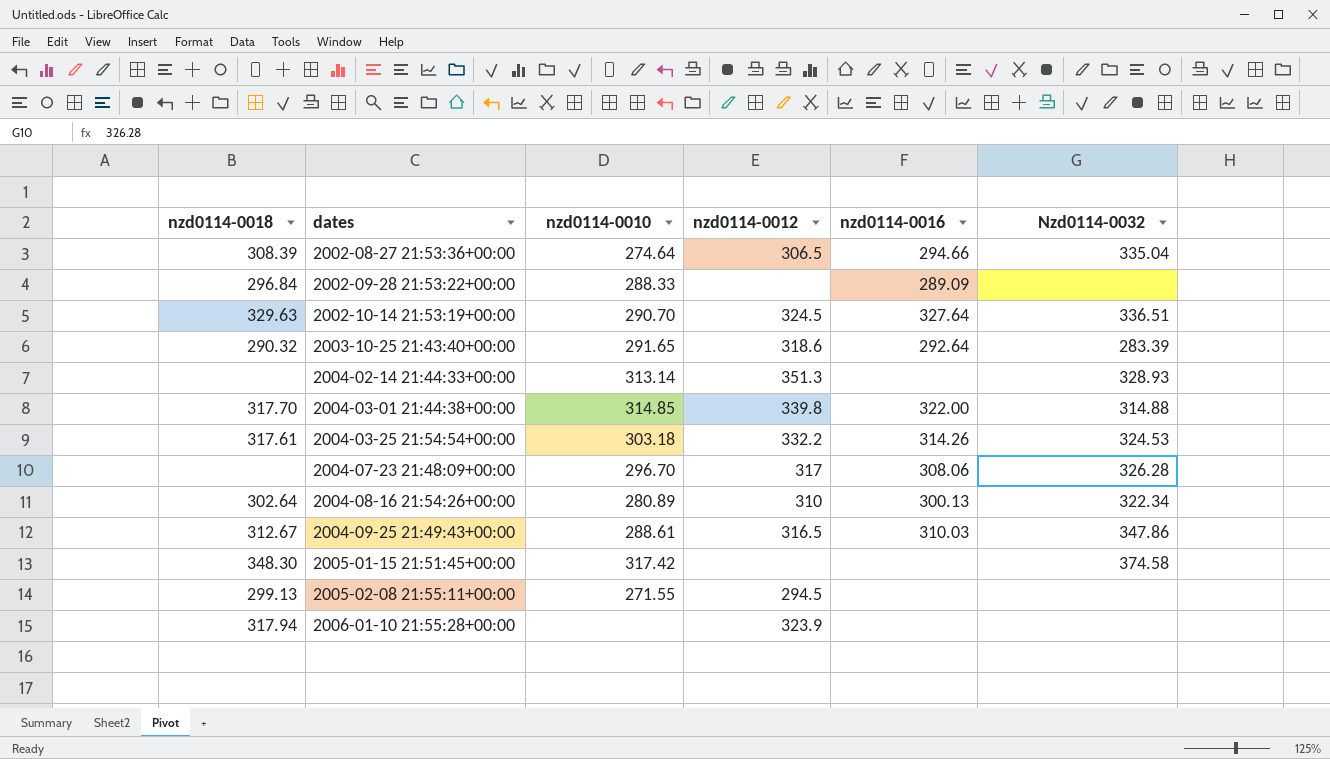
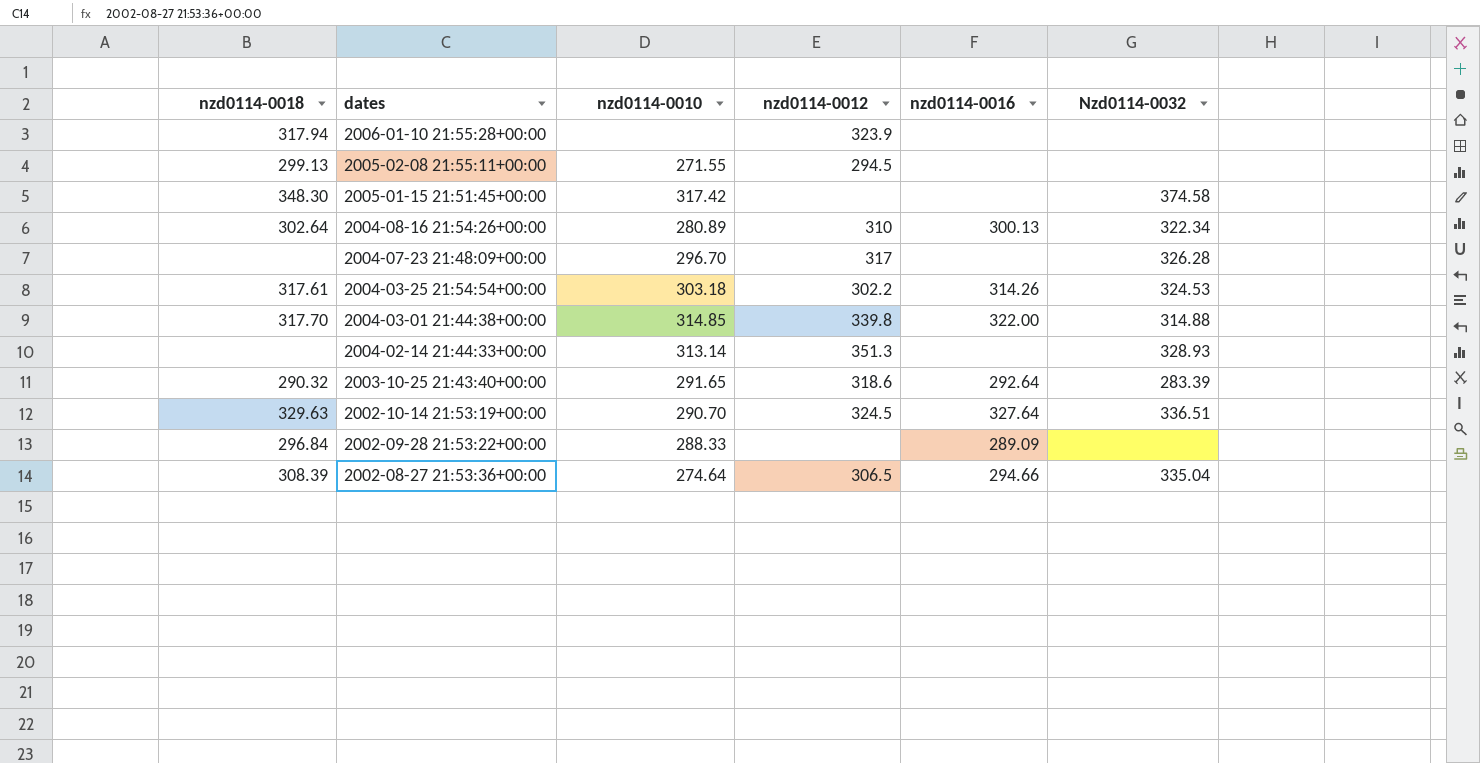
row order: dates ascending -> dates descending
row 2004-09-25 21:49:43+00:00: 312.67 | 288.61 | 316.5 | 310.03 | 347.86 -> none
2004-07-23 21:48:09+00:00 | nzd0114-0016: 308.06 -> none
2004-03-25 21:54:54+00:00 | nzd0114-0012: 332.2 -> 302.2

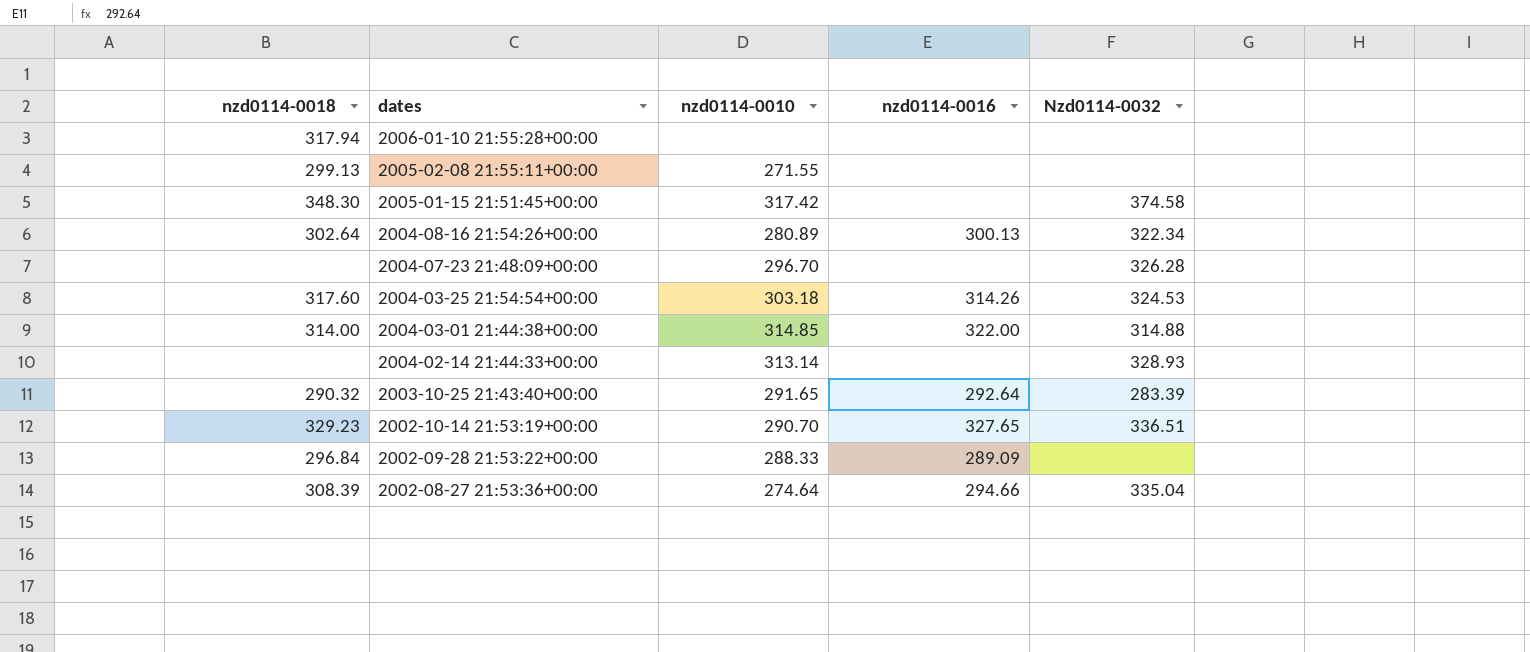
column nzd0114-0012 | position: 4 -> none
2004-03-25 21:54:54+00:00 | nzd0114-0018: 317.61 -> 317.60
2004-03-01 21:44:38+00:00 | nzd0114-0018: 317.70 -> 314.00
2002-10-14 21:53:19+00:00 | nzd0114-0018: 329.63 -> 329.23
2002-10-14 21:53:19+00:00 | nzd0114-0016: 327.64 -> 327.65

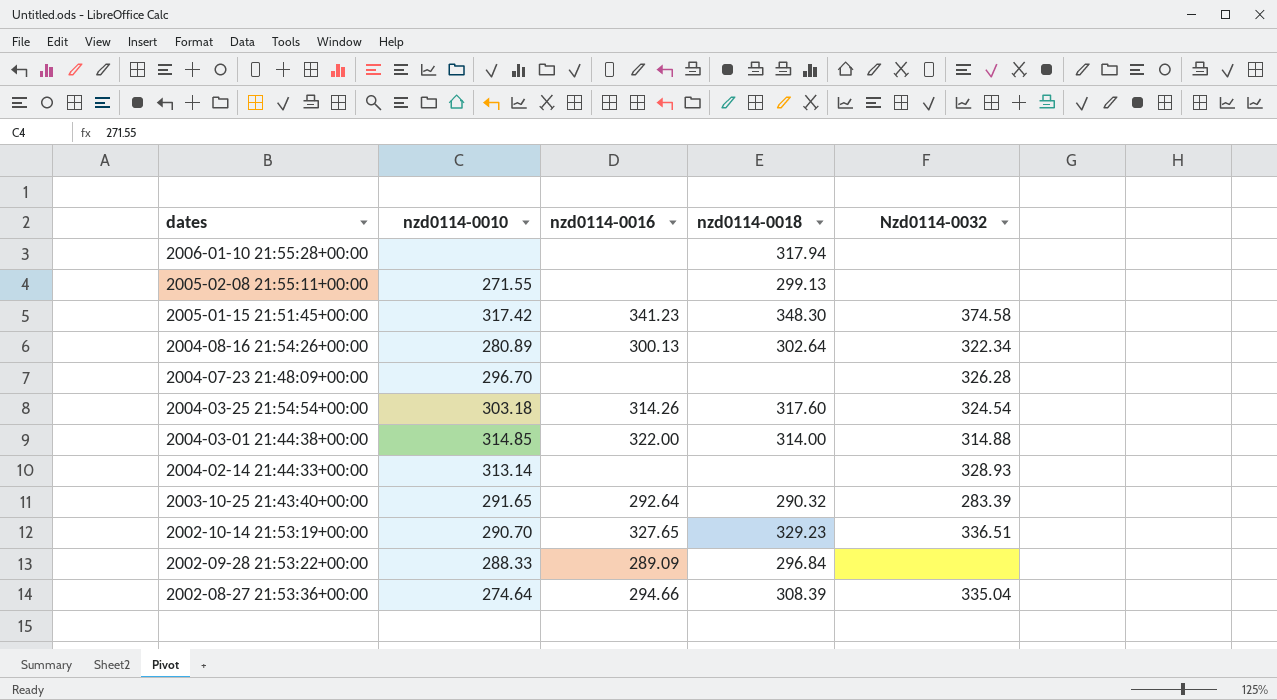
column nzd0114-0018 | position: 1 -> 4
2005-01-15 21:51:45+00:00 | nzd0114-0016: none -> 341.23
2004-03-25 21:54:54+00:00 | Nzd0114-0032: 324.53 -> 324.54

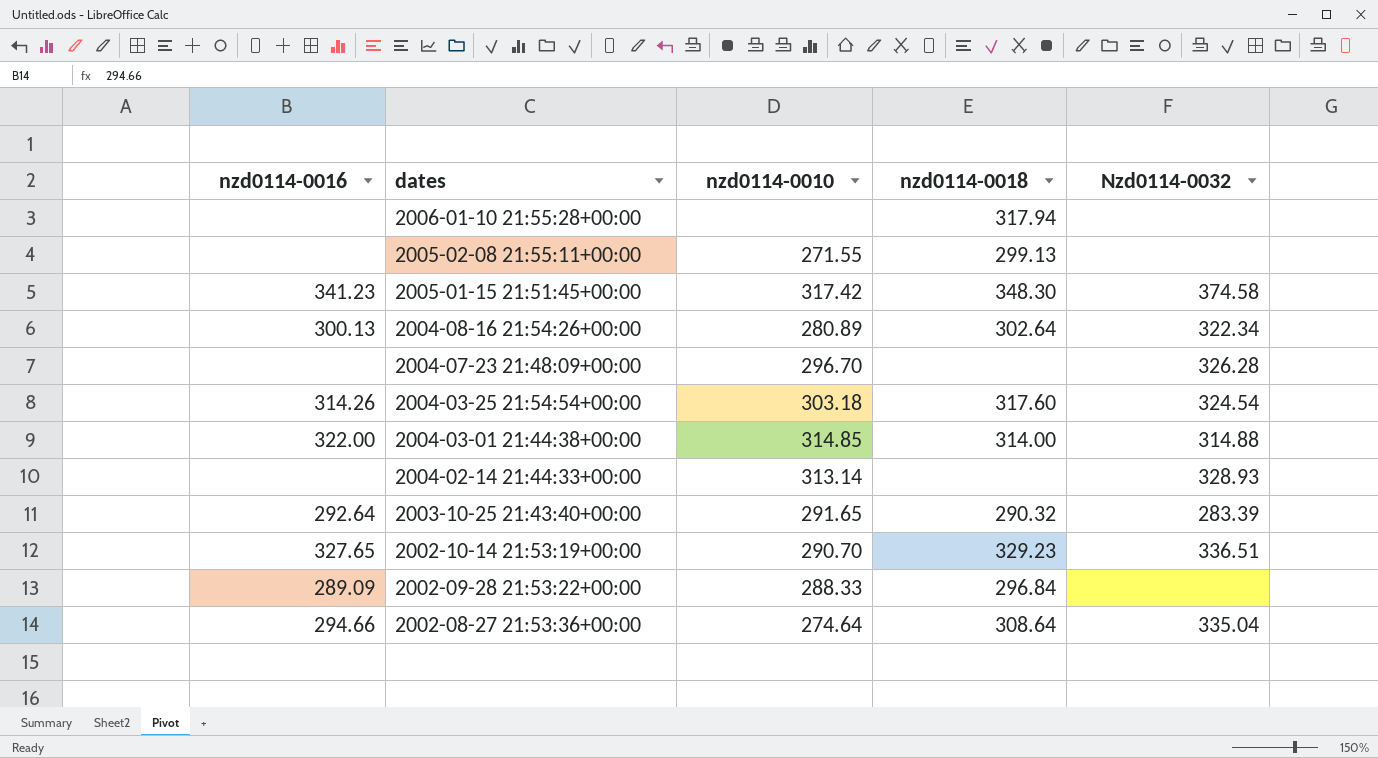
column nzd0114-0016 | position: 3 -> 1
2002-08-27 21:53:36+00:00 | nzd0114-0018: 308.39 -> 308.64

